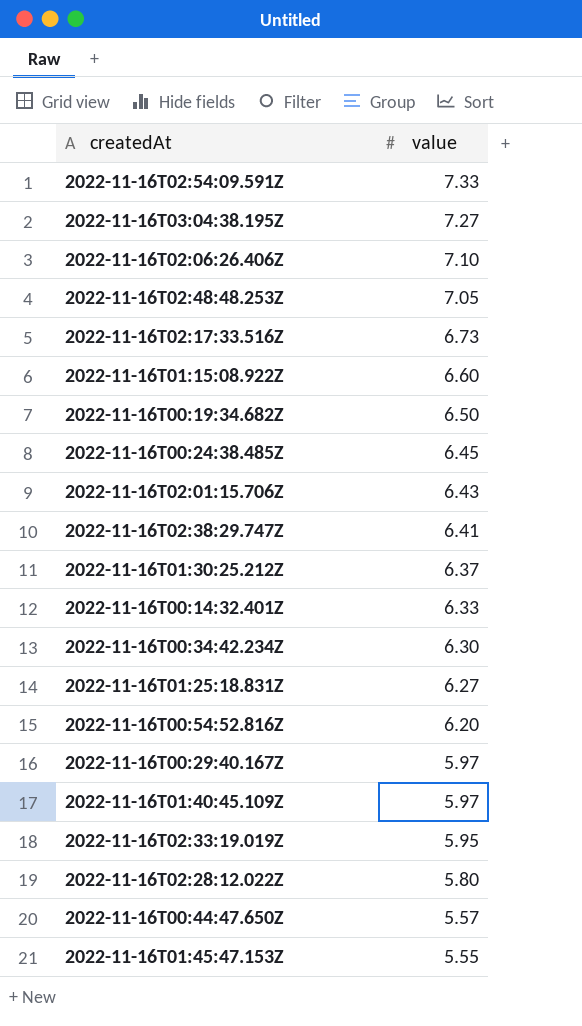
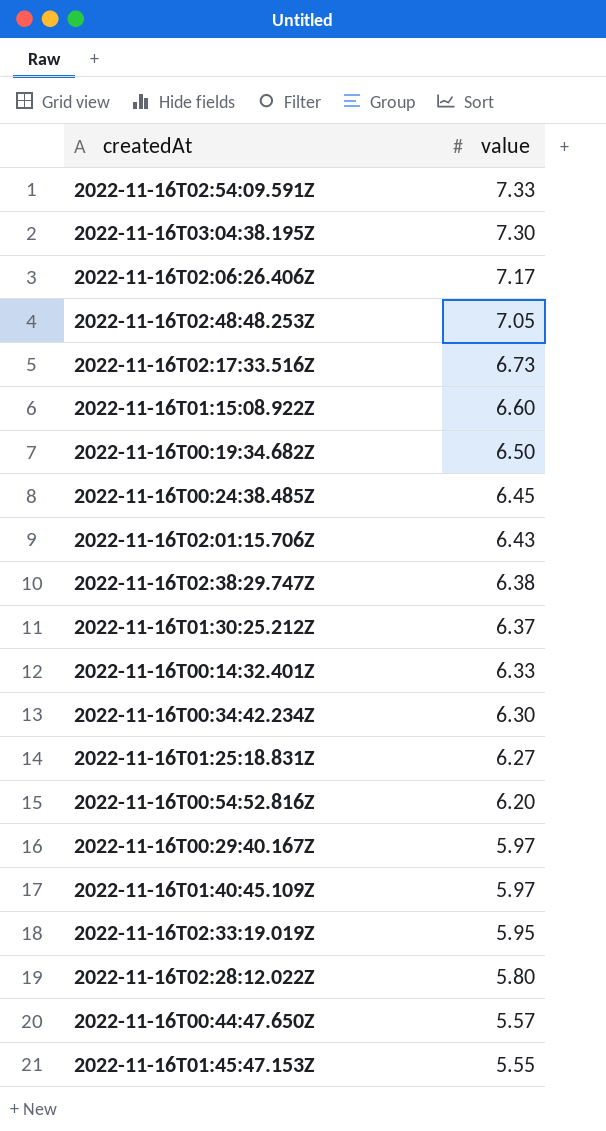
2022-11-16T03:04:38.195Z | value: 7.27 -> 7.30
2022-11-16T02:06:26.406Z | value: 7.10 -> 7.17
2022-11-16T02:38:29.747Z | value: 6.41 -> 6.38

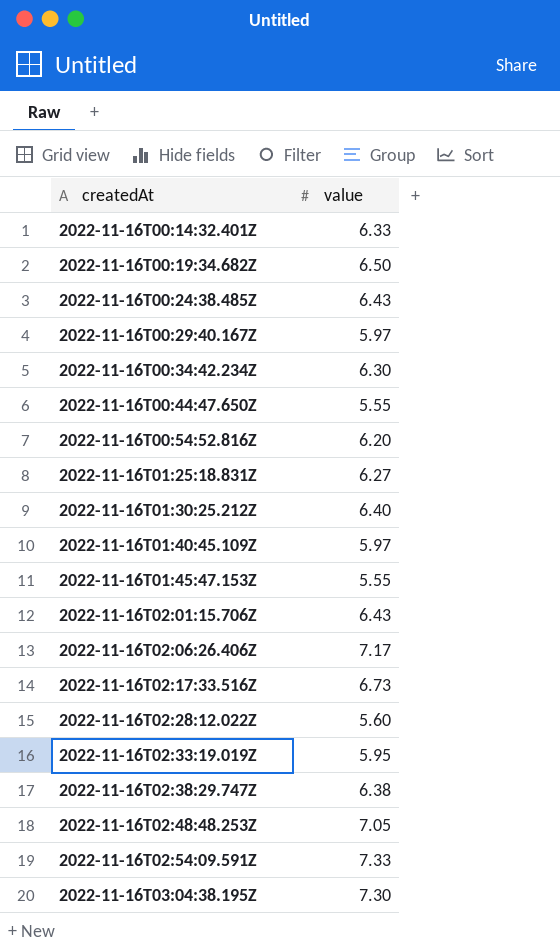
row order: value descending -> createdAt ascending
row 2022-11-16T01:15:08.922Z: 6.60 -> none
2022-11-16T00:24:38.485Z | value: 6.45 -> 6.43
2022-11-16T00:44:47.650Z | value: 5.57 -> 5.55
2022-11-16T01:30:25.212Z | value: 6.37 -> 6.40
2022-11-16T02:28:12.022Z | value: 5.80 -> 5.60

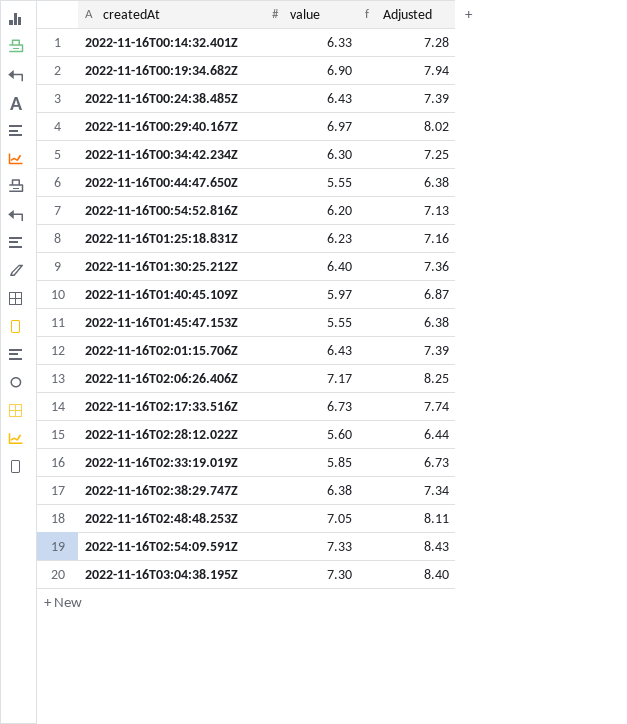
column Adjusted | formula: none -> [value] * 1.15
2022-11-16T00:19:34.682Z | value: 6.50 -> 6.90
2022-11-16T00:29:40.167Z | value: 5.97 -> 6.97
2022-11-16T01:25:18.831Z | value: 6.27 -> 6.23
2022-11-16T02:33:19.019Z | value: 5.95 -> 5.85

